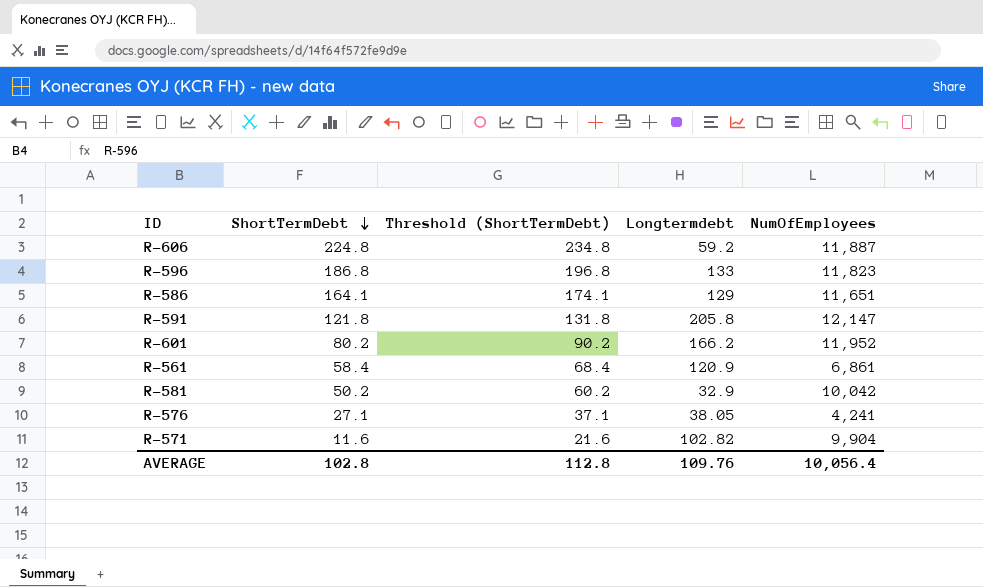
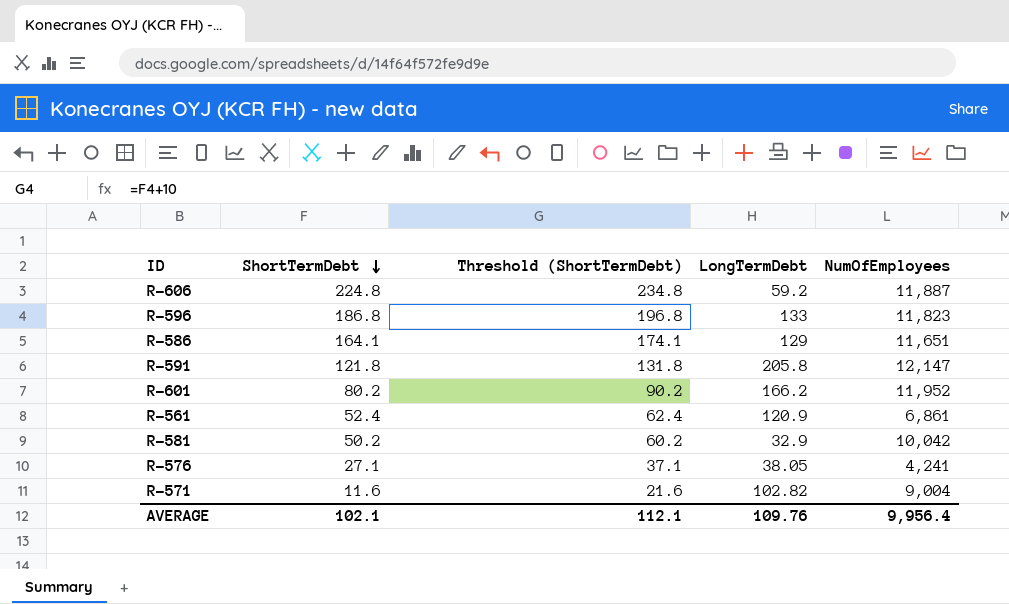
column name: Longtermdebt -> LongTermDebt
R-561 | ShortTermDebt: 58.4 -> 52.4
R-561 | Threshold (ShortTermDebt): 68.4 -> 62.4
R-571 | NumOfEmployees: 9,904 -> 9,004
AVERAGE | ShortTermDebt: 102.8 -> 102.1
AVERAGE | Threshold (ShortTermDebt): 112.8 -> 112.1
AVERAGE | NumOfEmployees: 10,056.4 -> 9,956.4

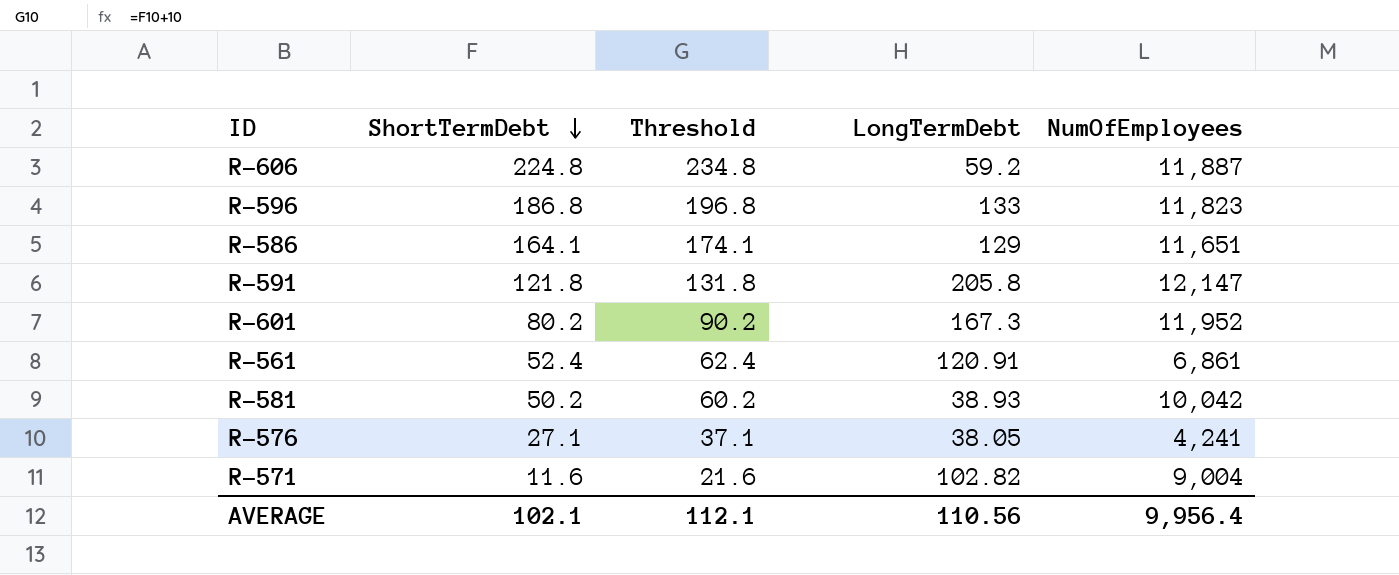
column name: Threshold (ShortTermDebt) -> Threshold
R-601 | LongTermDebt: 166.2 -> 167.3
R-561 | LongTermDebt: 120.9 -> 120.91
R-581 | LongTermDebt: 32.9 -> 38.93
AVERAGE | LongTermDebt: 109.76 -> 110.56

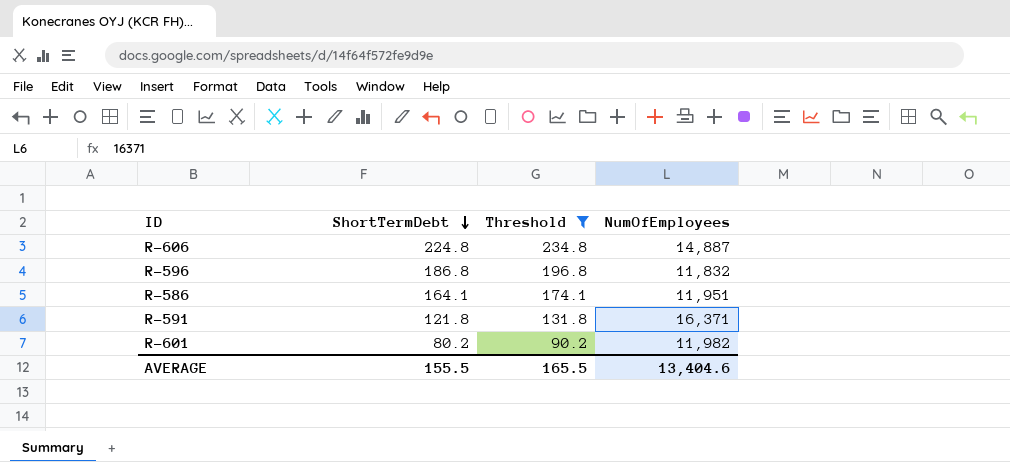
filter: none -> Threshold >= 90.2
column LongTermDebt | position: 4 -> none
R-606 | NumOfEmployees: 11,887 -> 14,887
R-596 | NumOfEmployees: 11,823 -> 11,832
R-586 | NumOfEmployees: 11,651 -> 11,951
R-591 | NumOfEmployees: 12,147 -> 16,371
R-601 | NumOfEmployees: 11,952 -> 11,982
AVERAGE | ShortTermDebt: 102.1 -> 155.5
AVERAGE | Threshold: 112.1 -> 165.5
AVERAGE | NumOfEmployees: 9,956.4 -> 13,404.6

